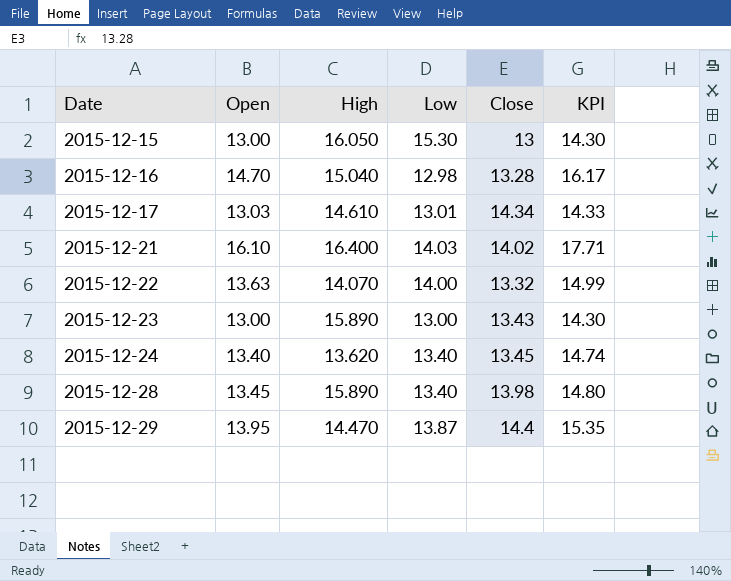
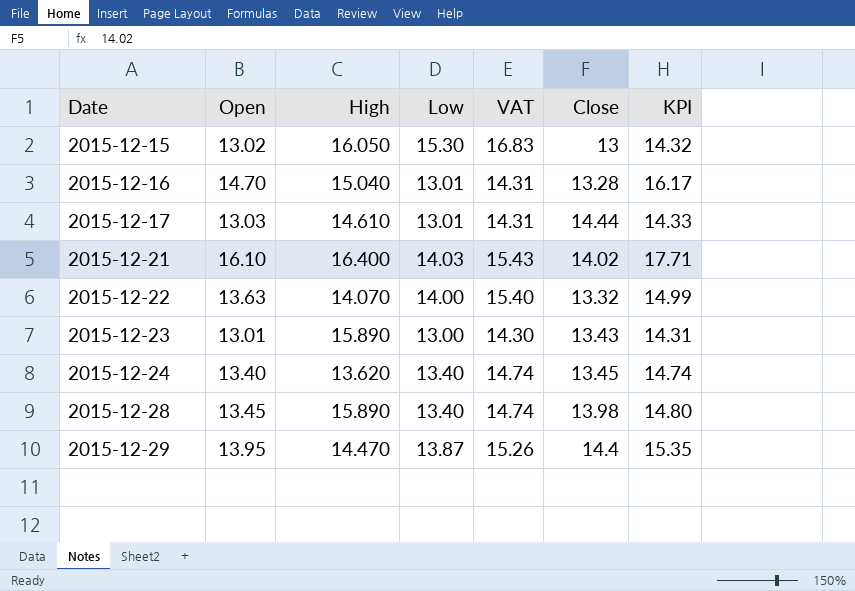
column VAT | formula: none -> [Low] * 1.1
2015-12-15 | Open: 13.00 -> 13.02
2015-12-15 | KPI: 14.30 -> 14.32
2015-12-16 | Low: 12.98 -> 13.01
2015-12-17 | Close: 14.34 -> 14.44
2015-12-23 | Open: 13.00 -> 13.01
2015-12-23 | KPI: 14.30 -> 14.31

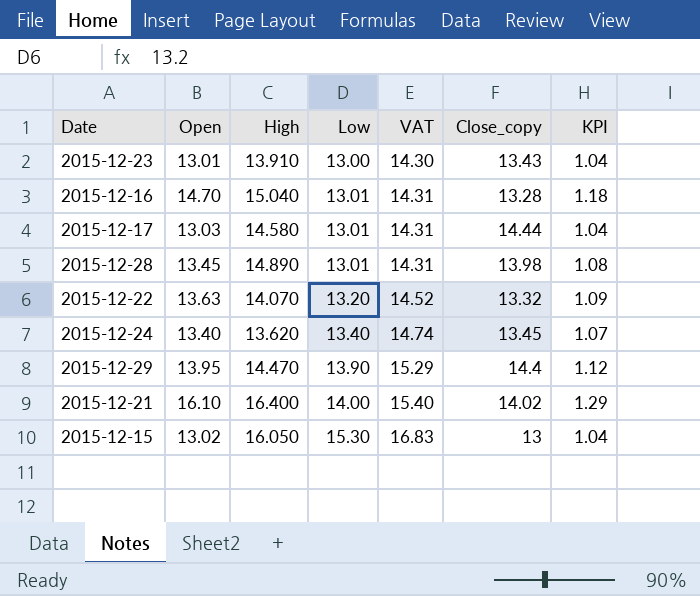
row order: Date ascending -> Low ascending
column name: Close -> Close_copy
column KPI | formula: [Open] * 1.1 -> [Open] * 0.08
2015-12-23 | High: 15.890 -> 13.910
2015-12-17 | High: 14.610 -> 14.580
2015-12-28 | High: 15.890 -> 14.890
2015-12-28 | Low: 13.40 -> 13.01
2015-12-28 | VAT: 14.74 -> 14.31
2015-12-22 | Low: 14.00 -> 13.20
2015-12-22 | VAT: 15.40 -> 14.52
2015-12-29 | Low: 13.87 -> 13.90
2015-12-29 | VAT: 15.26 -> 15.29
2015-12-21 | Low: 14.03 -> 14.00
2015-12-21 | VAT: 15.43 -> 15.40

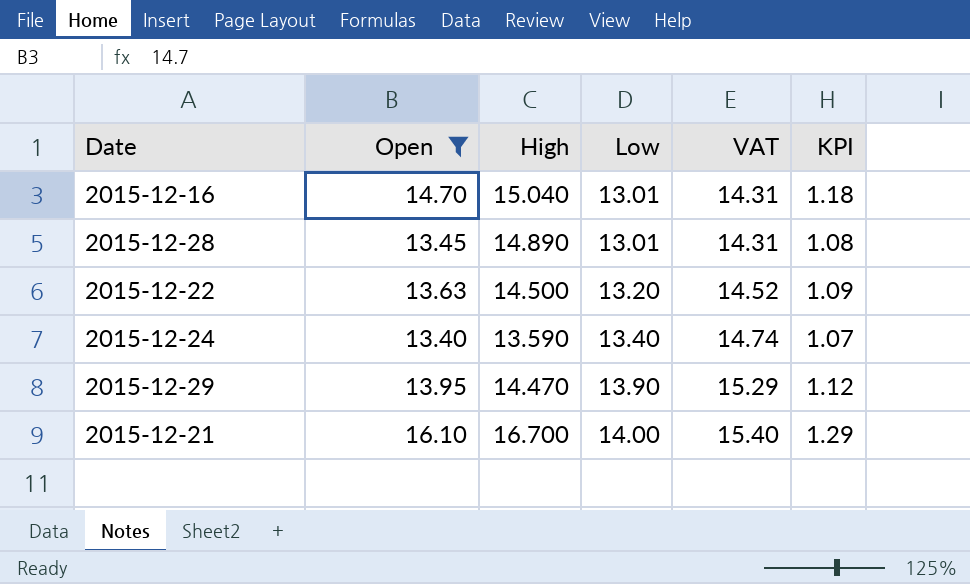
filter: none -> Open >= 13.40
column Close_copy | position: 6 -> none
2015-12-22 | High: 14.070 -> 14.500
2015-12-24 | High: 13.620 -> 13.590
2015-12-21 | High: 16.400 -> 16.700

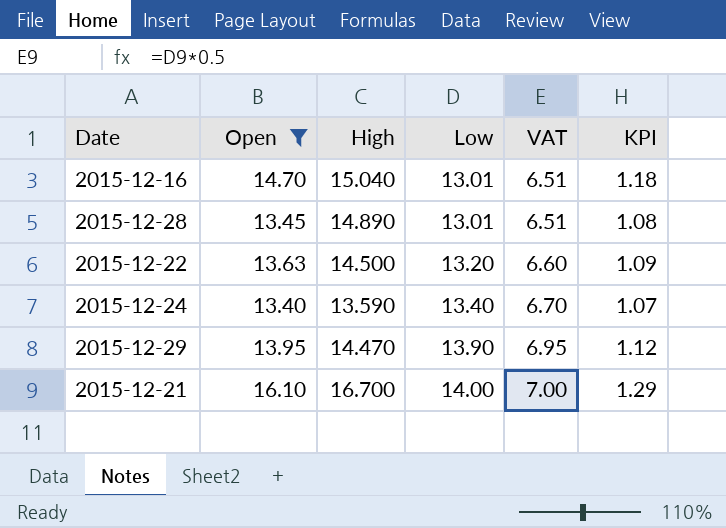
column VAT | formula: [Low] * 1.1 -> [Low] * 0.5

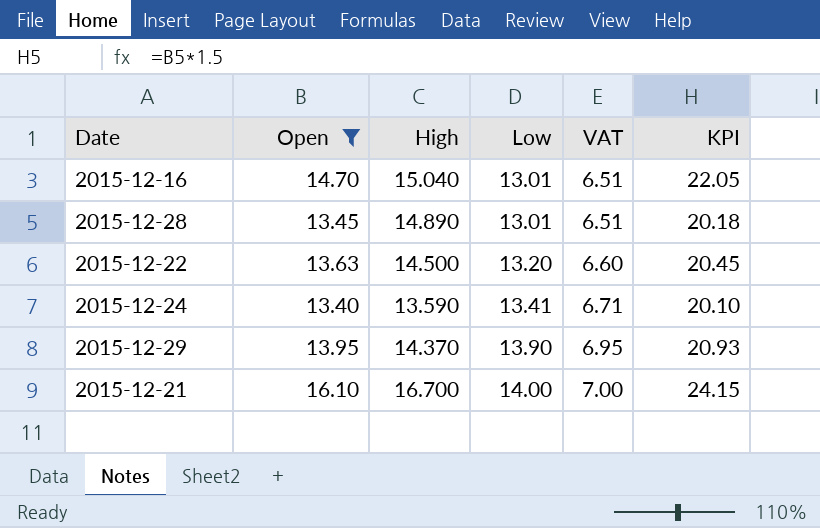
column KPI | formula: [Open] * 0.08 -> [Open] * 1.5
2015-12-24 | Low: 13.40 -> 13.41
2015-12-24 | VAT: 6.70 -> 6.71
2015-12-29 | High: 14.470 -> 14.370

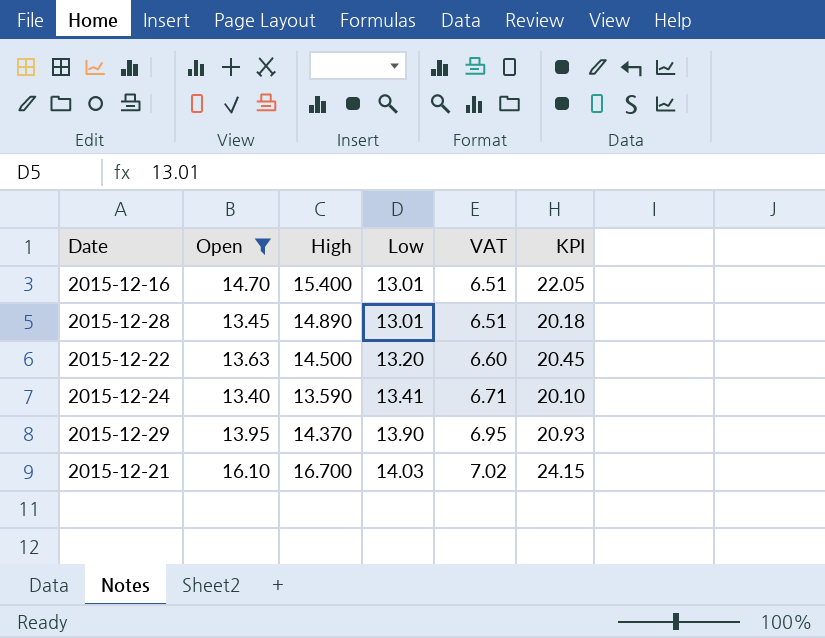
2015-12-16 | High: 15.040 -> 15.400
2015-12-21 | Low: 14.00 -> 14.03
2015-12-21 | VAT: 7.00 -> 7.02

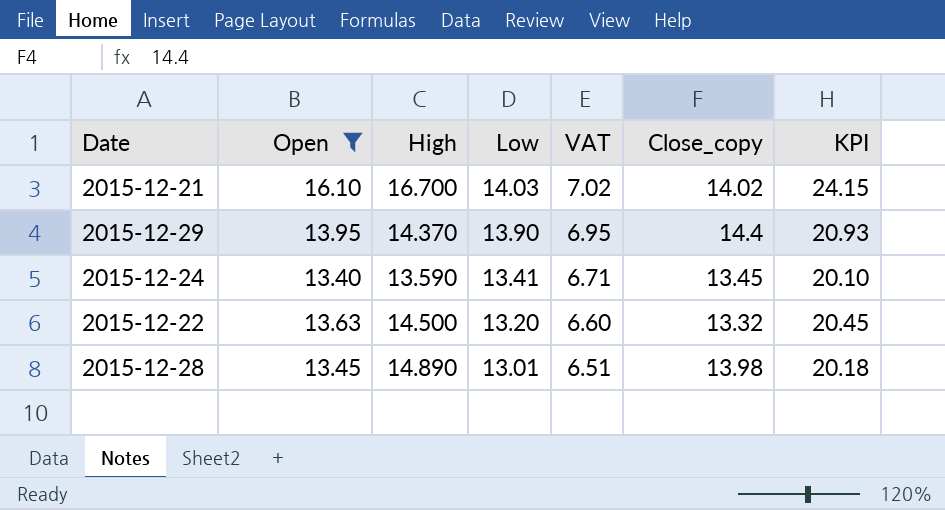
row order: Low ascending -> Low descending
column Close_copy | position: none -> 6
row 2015-12-16: 14.70 | 15.400 | 13.01 | 6.51 | 22.05 -> none

